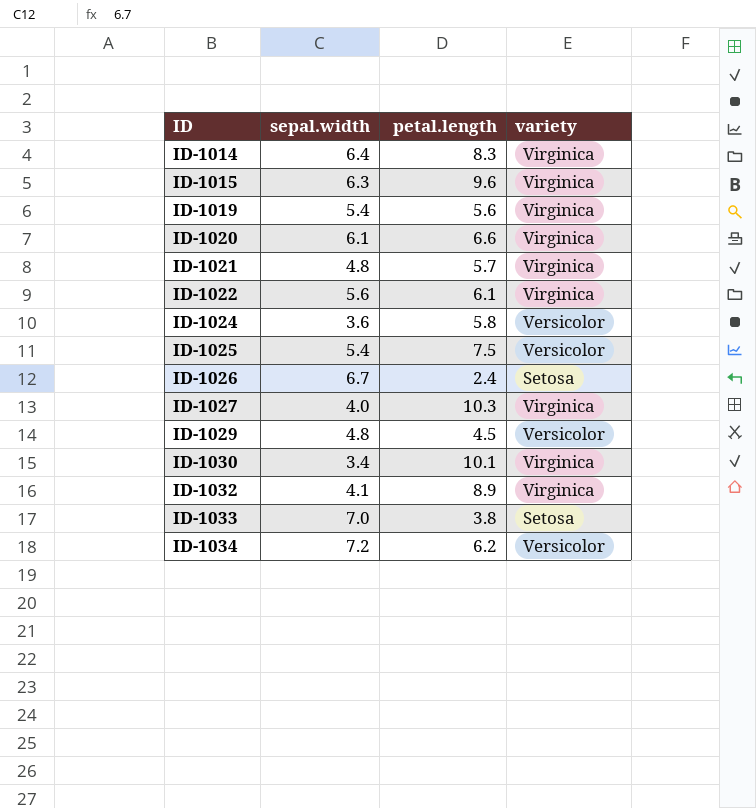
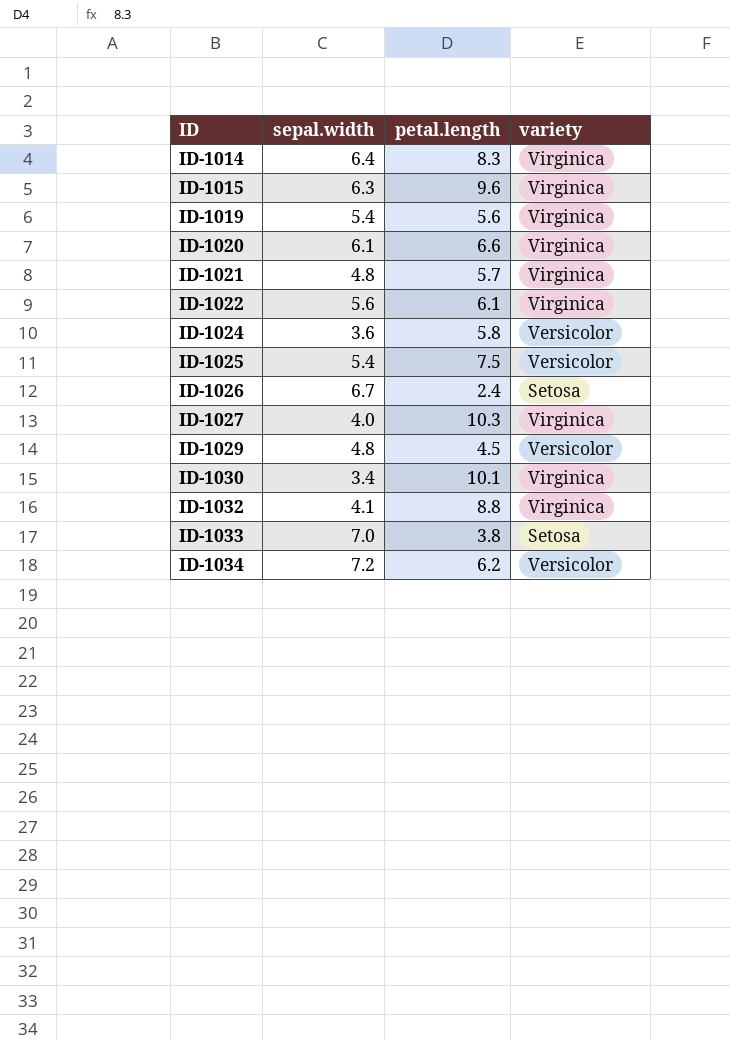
ID-1032 | petal.length: 8.9 -> 8.8

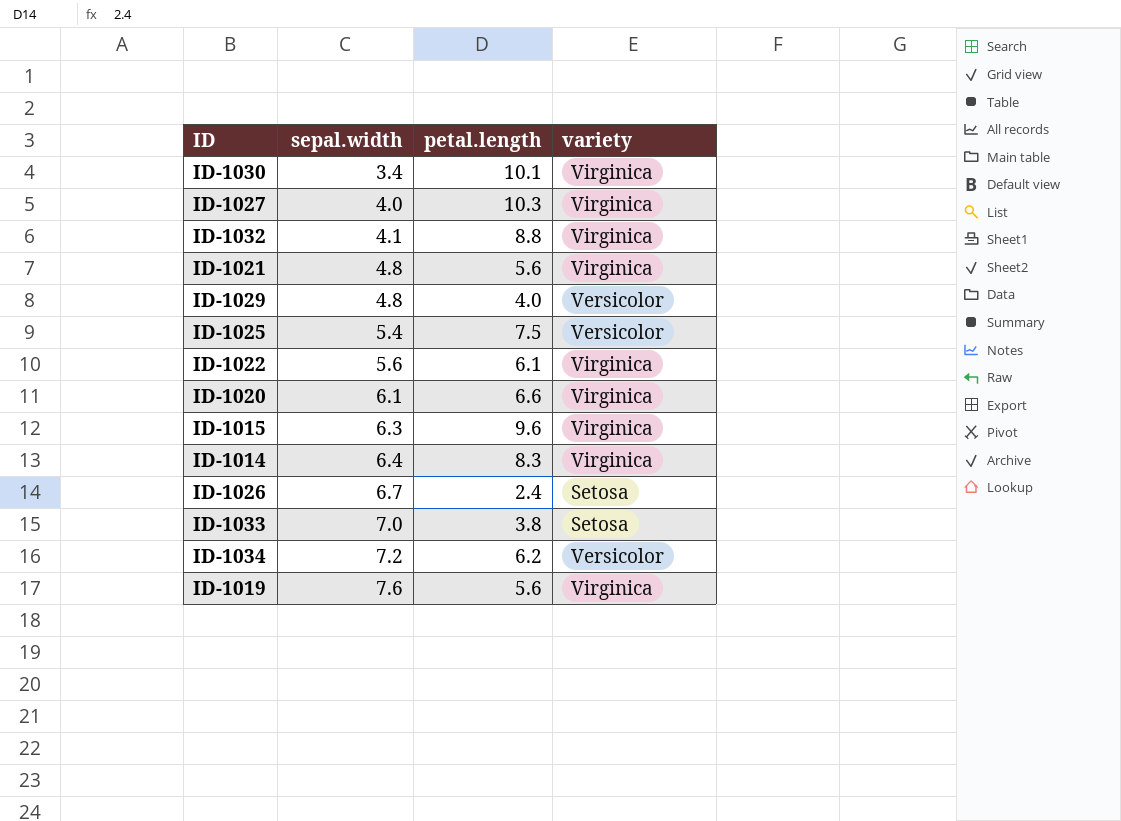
row order: ID ascending -> sepal.width ascending
row ID-1024: 3.6 | 5.8 | Versicolor -> none
ID-1021 | petal.length: 5.7 -> 5.6
ID-1029 | petal.length: 4.5 -> 4.0
ID-1019 | sepal.width: 5.4 -> 7.6

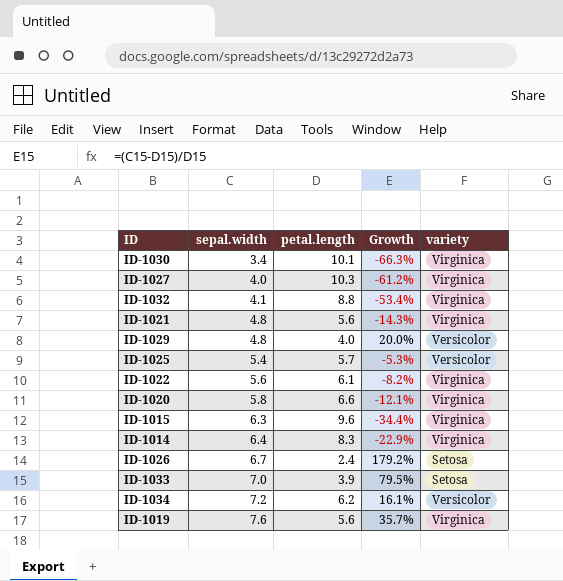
column Growth | formula: none -> ([sepal.width] - [petal.length]) / [petal.length]
ID-1025 | petal.length: 7.5 -> 5.7
ID-1020 | sepal.width: 6.1 -> 5.8
ID-1033 | petal.length: 3.8 -> 3.9

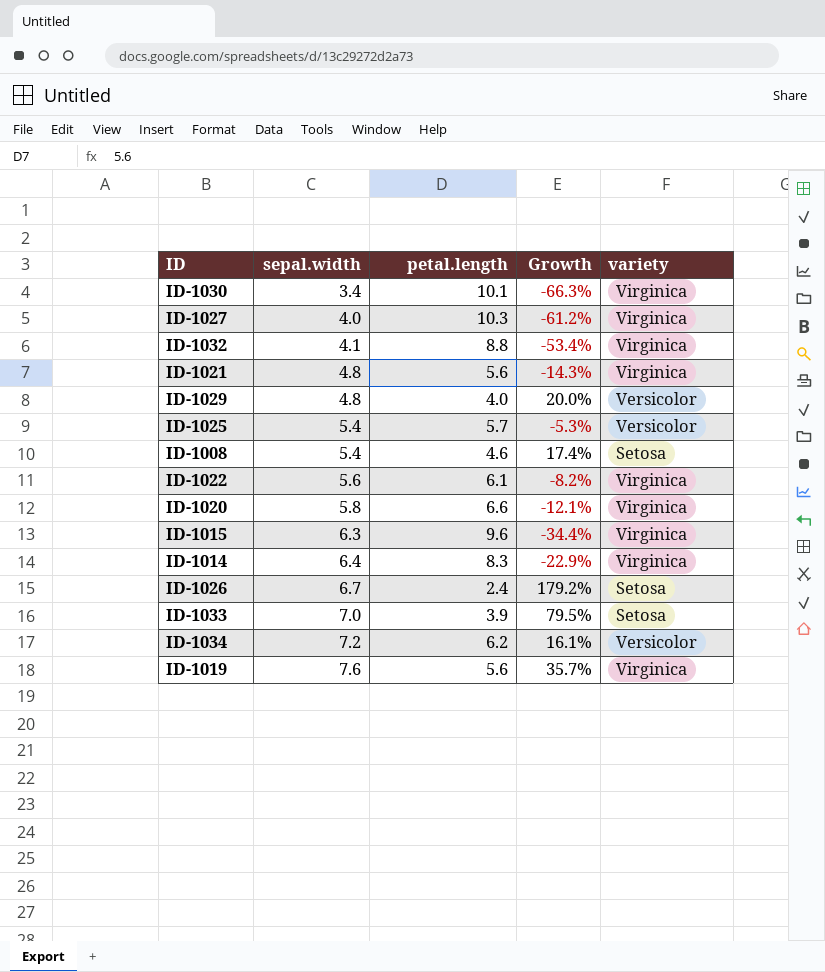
row ID-1008: none -> 5.4 | 4.6 | 17.4% | Setosa

